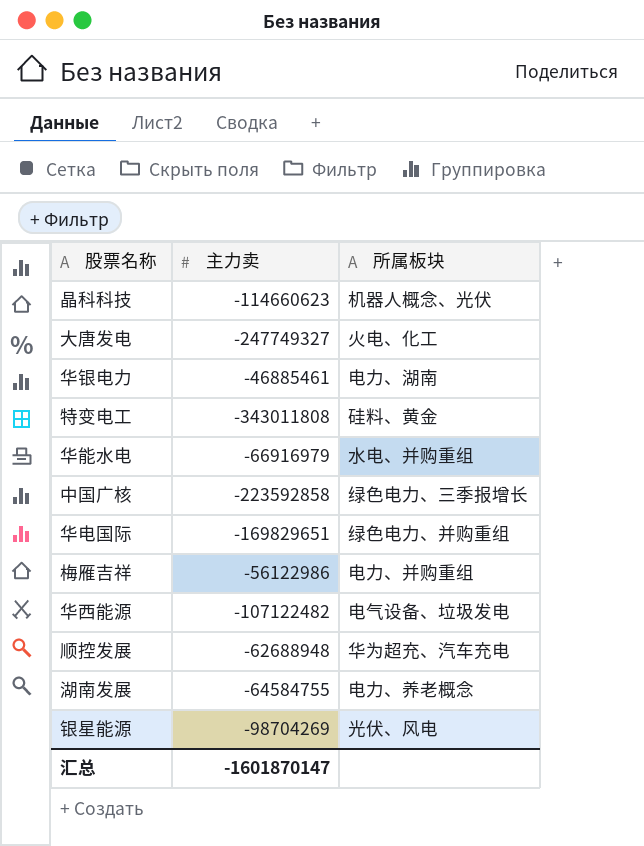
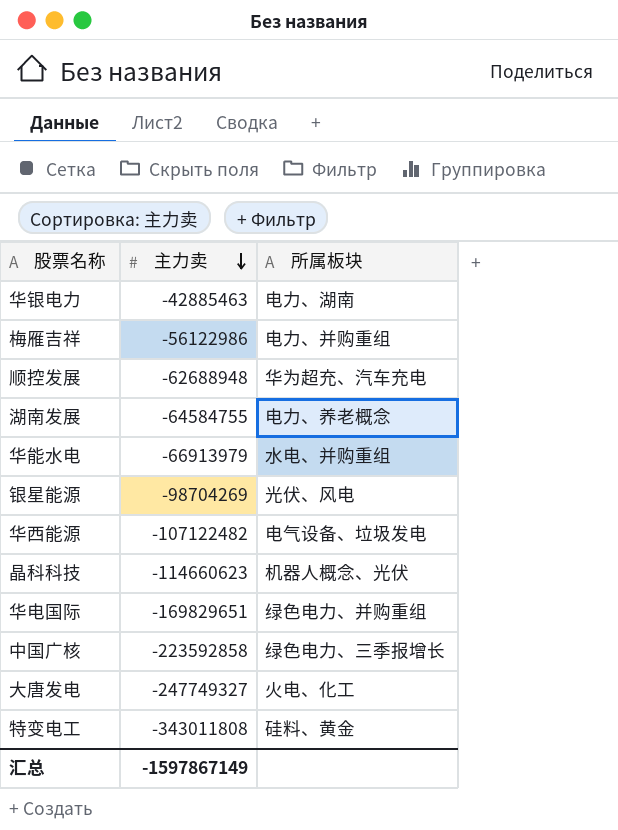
row order: none -> 主力卖 descending
华银电力 | 主力卖: -46885461 -> -42885463
华能水电 | 主力卖: -66916979 -> -66913979
汇总 | 主力卖: -1601870147 -> -1597867149

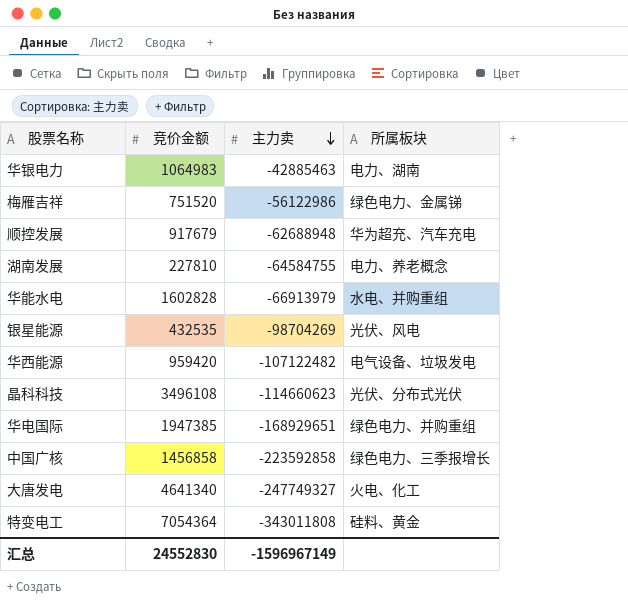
column 竞价金额 | position: none -> 2
梅雁吉祥 | 所属板块: 电力、并购重组 -> 绿色电力、金属锑
晶科科技 | 所属板块: 机器人概念、光伏 -> 光伏、分布式光伏
华电国际 | 主力卖: -169829651 -> -168929651
汇总 | 主力卖: -1597867149 -> -1596967149

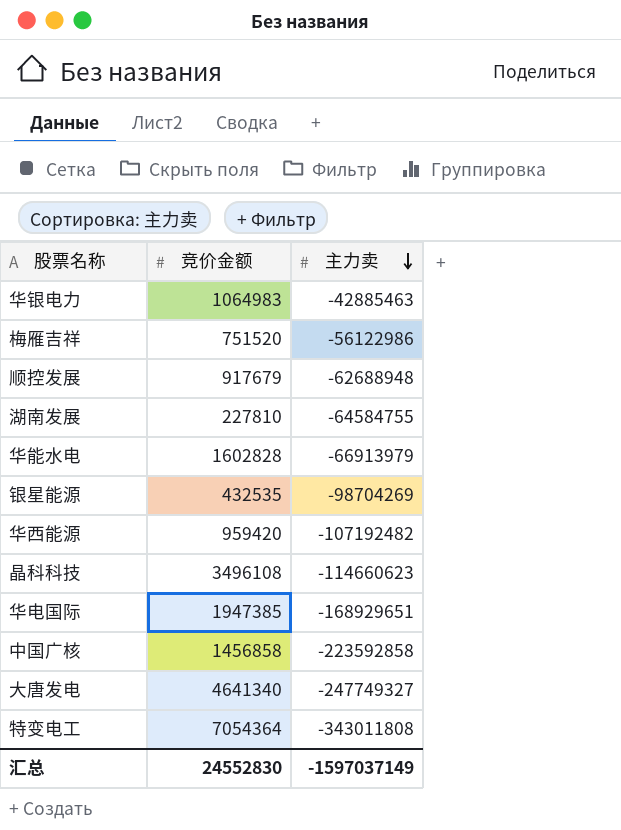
column 所属板块 | position: 4 -> none
华西能源 | 主力卖: -107122482 -> -107192482
汇总 | 主力卖: -1596967149 -> -1597037149

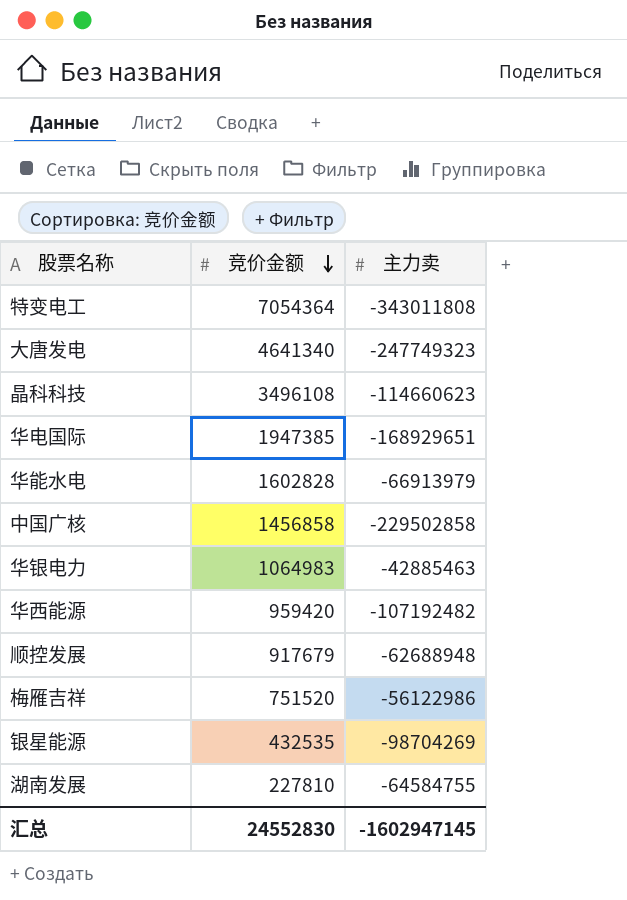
row order: 主力卖 descending -> 竞价金额 descending
大唐发电 | 主力卖: -247749327 -> -247749323
中国广核 | 主力卖: -223592858 -> -229502858
汇总 | 主力卖: -1597037149 -> -1602947145

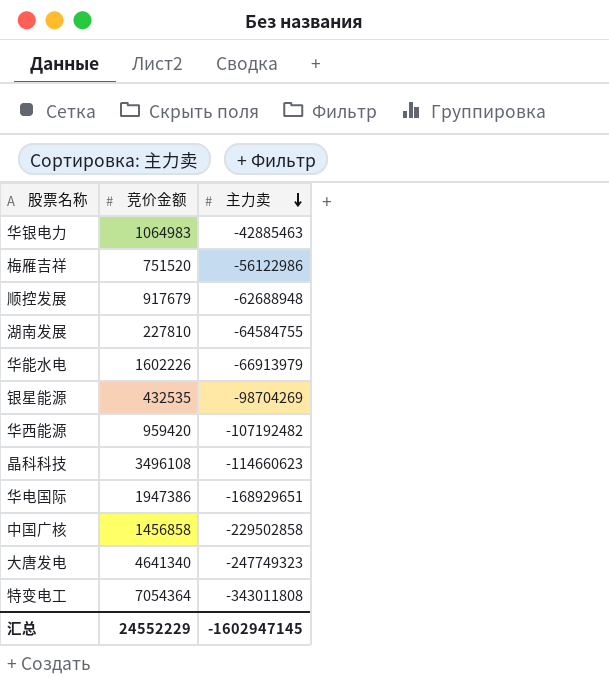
row order: 竞价金额 descending -> 主力卖 descending
华能水电 | 竞价金额: 1602828 -> 1602226
华电国际 | 竞价金额: 1947385 -> 1947386
汇总 | 竞价金额: 24552830 -> 24552229

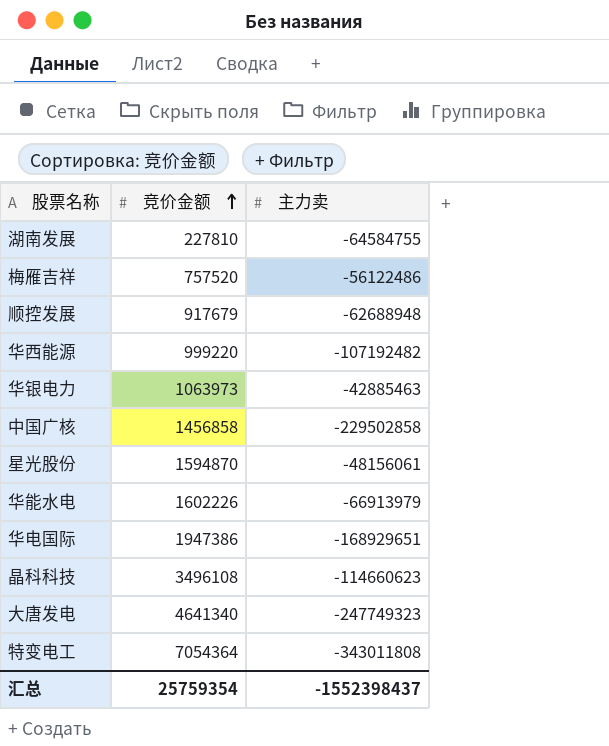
row order: 主力卖 descending -> 竞价金额 ascending
row 银星能源: 432535 | -98704269 -> none
梅雁吉祥 | 竞价金额: 751520 -> 757520
梅雁吉祥 | 主力卖: -56122986 -> -56122486
华西能源 | 竞价金额: 959420 -> 999220
华银电力 | 竞价金额: 1064983 -> 1063973
row 星光股份: none -> 1594870 | -48156061
汇总 | 竞价金额: 24552229 -> 25759354
汇总 | 主力卖: -1602947145 -> -1552398437

